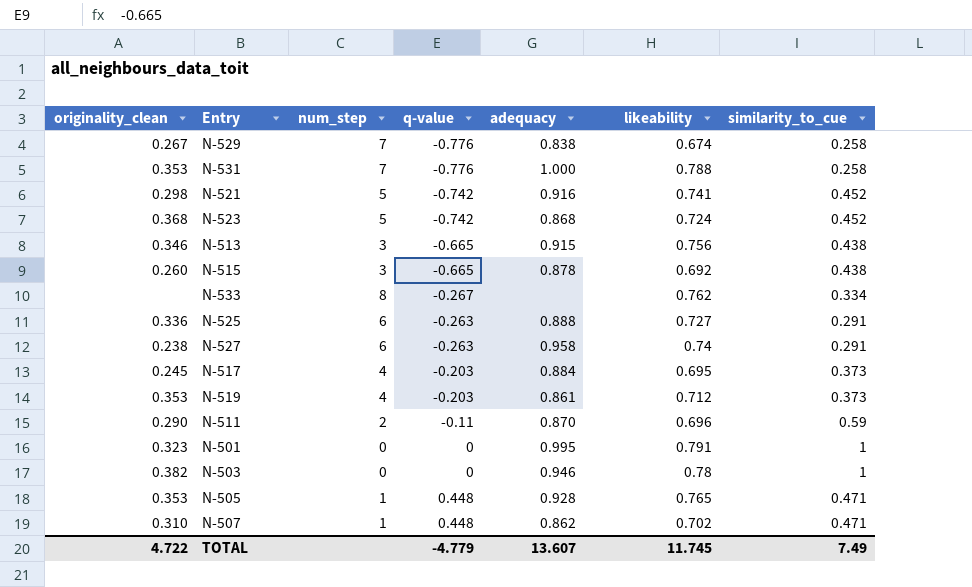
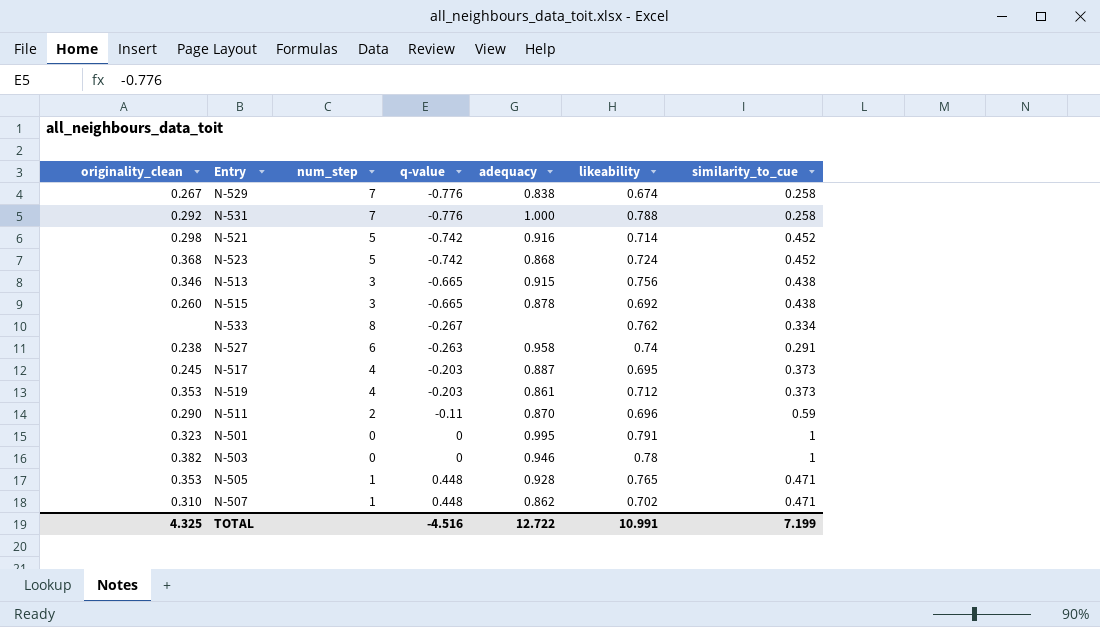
row N-525: 0.336 | 6 | -0.263 | 0.888 | 0.727 | 0.291 -> none
N-531 | originality_clean: 0.353 -> 0.292
N-521 | likeability: 0.741 -> 0.714
N-517 | adequacy: 0.884 -> 0.887
TOTAL | originality_clean: 4.722 -> 4.325
TOTAL | q-value: -4.779 -> -4.516
TOTAL | adequacy: 13.607 -> 12.722
TOTAL | likeability: 11.745 -> 10.991
TOTAL | similarity_to_cue: 7.49 -> 7.199

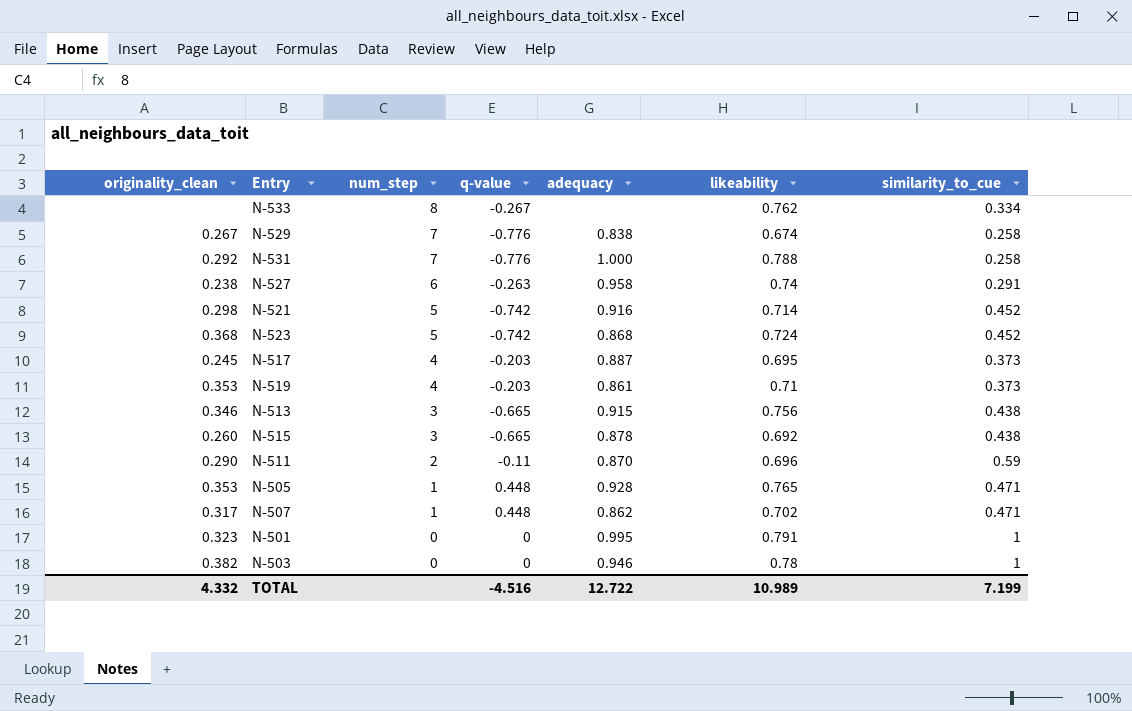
row order: q-value ascending -> num_step descending
N-519 | likeability: 0.712 -> 0.71
N-507 | originality_clean: 0.310 -> 0.317
TOTAL | originality_clean: 4.325 -> 4.332
TOTAL | likeability: 10.991 -> 10.989

